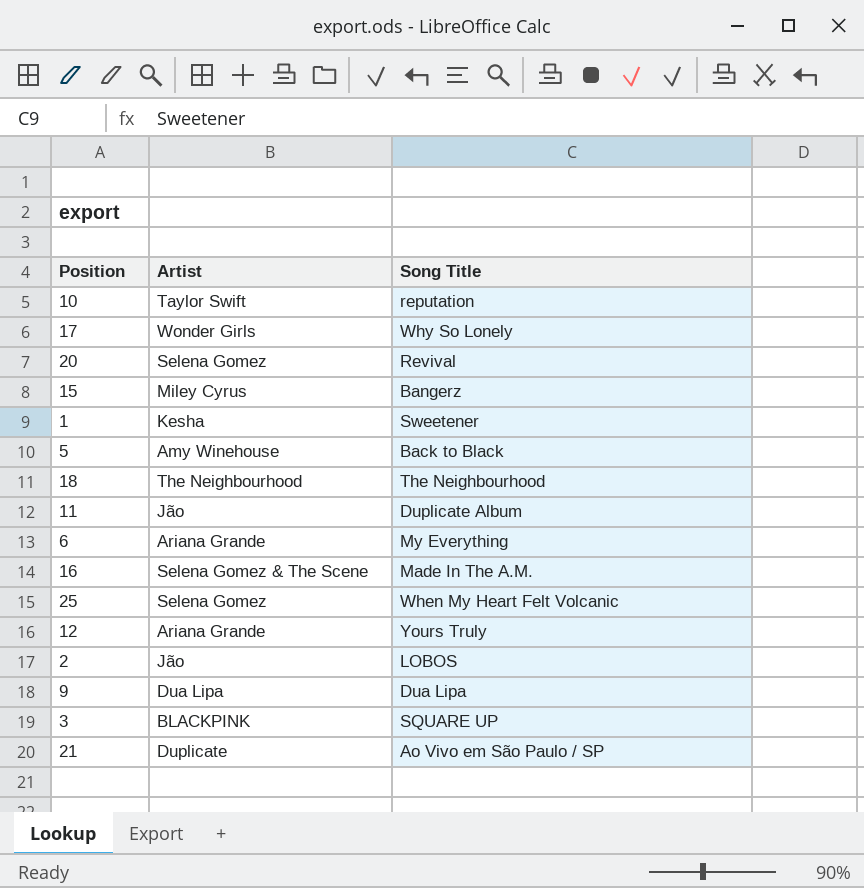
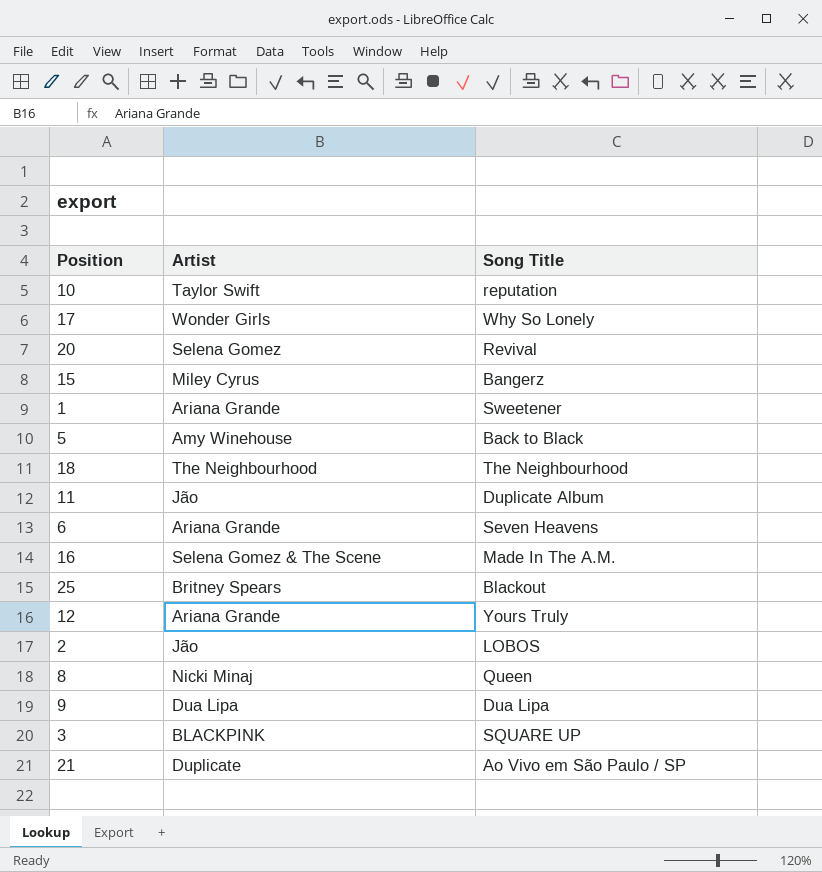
1 | Artist: Kesha -> Ariana Grande
6 | Song Title: My Everything -> Seven Heavens
25 | Artist: Selena Gomez -> Britney Spears
25 | Song Title: When My Heart Felt Volcanic -> Blackout
row 8: none -> Nicki Minaj | Queen

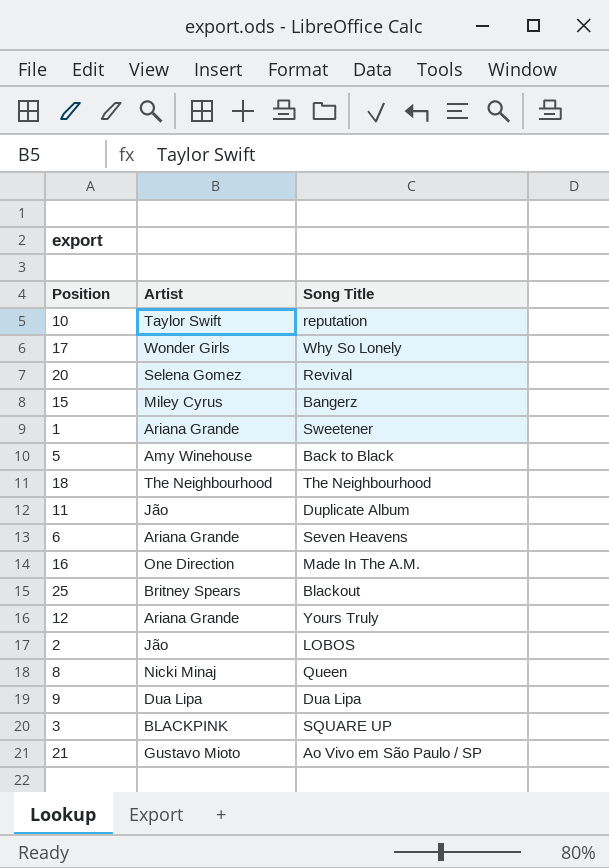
16 | Artist: Selena Gomez & The Scene -> One Direction
21 | Artist: Duplicate -> Gustavo Mioto

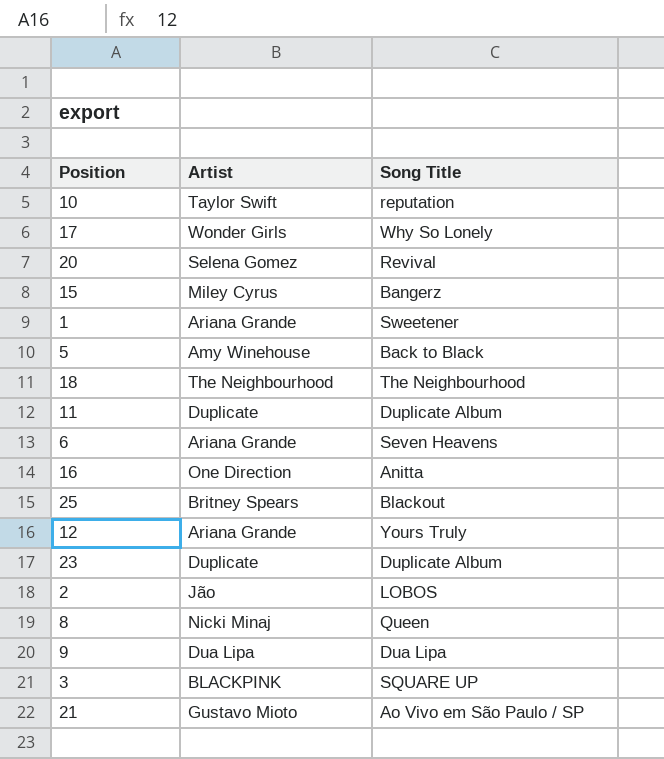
11 | Artist: Jão -> Duplicate
16 | Song Title: Made In The A.M. -> Anitta
row 23: none -> Duplicate | Duplicate Album

